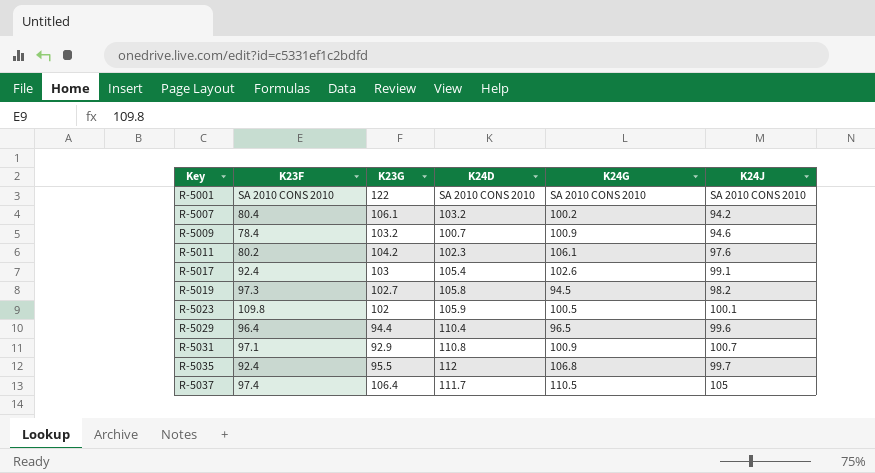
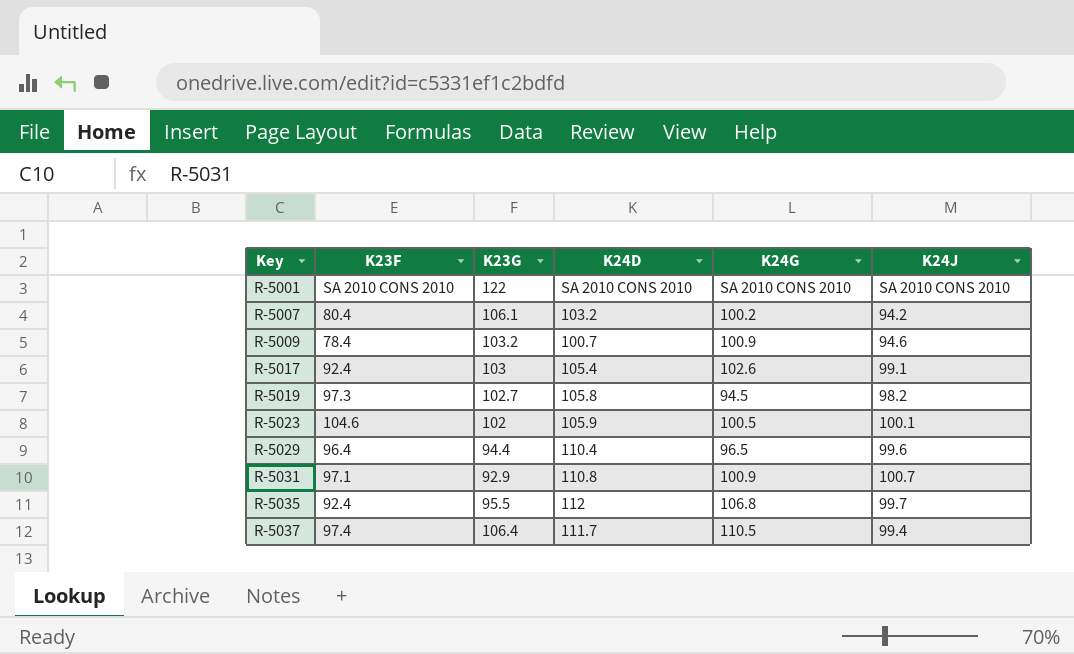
row R-5011: 80.2 | 104.2 | 102.3 | 106.1 | 97.6 -> none
R-5023 | K23F: 109.8 -> 104.6
R-5037 | K24J: 105 -> 99.4

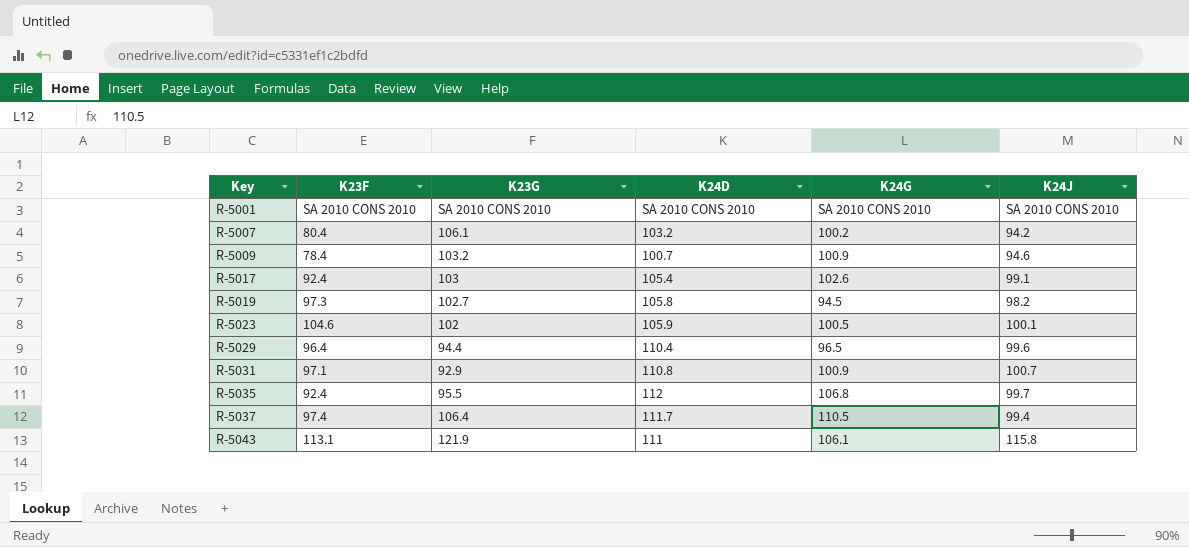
R-5001 | K23G: 122 -> SA 2010 CONS 2010
row R-5043: none -> 113.1 | 121.9 | 111 | 106.1 | 115.8

